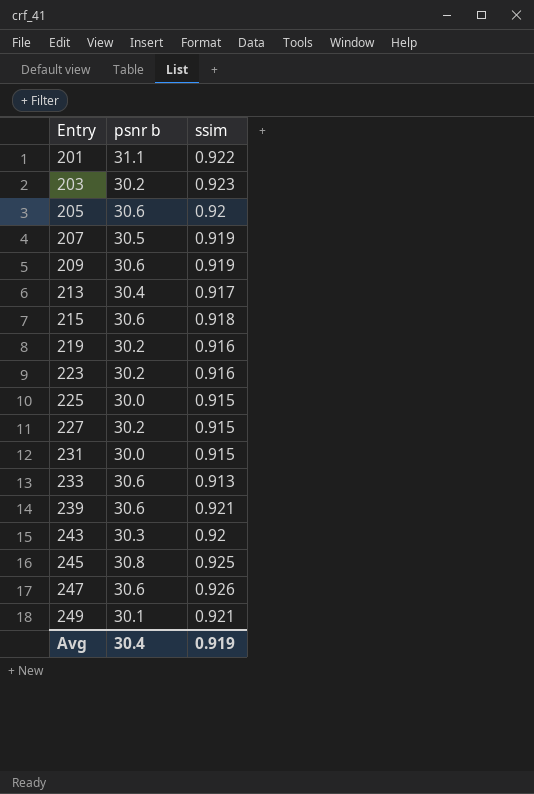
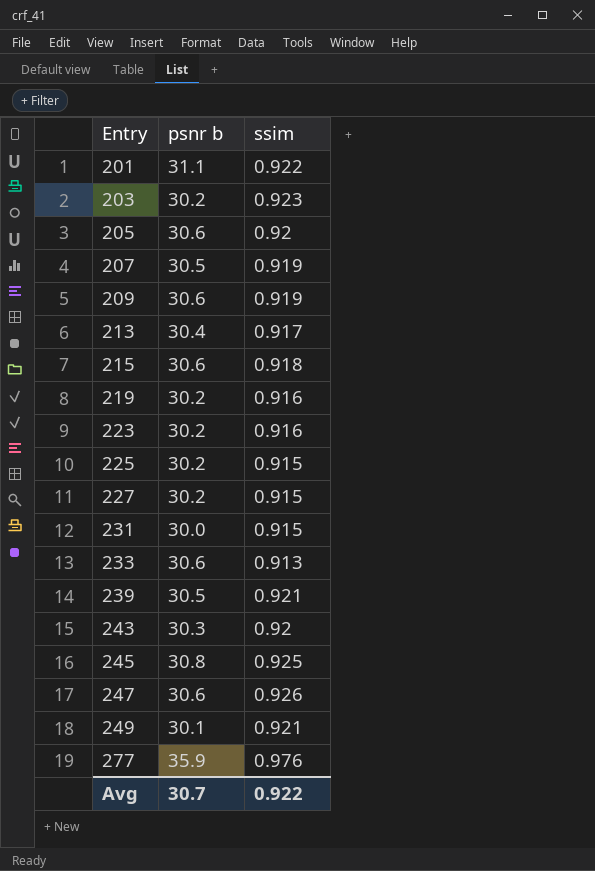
225 | psnr b: 30.0 -> 30.2
239 | psnr b: 30.6 -> 30.5
row 277: none -> 35.9 | 0.976
Avg | psnr b: 30.4 -> 30.7
Avg | ssim: 0.919 -> 0.922

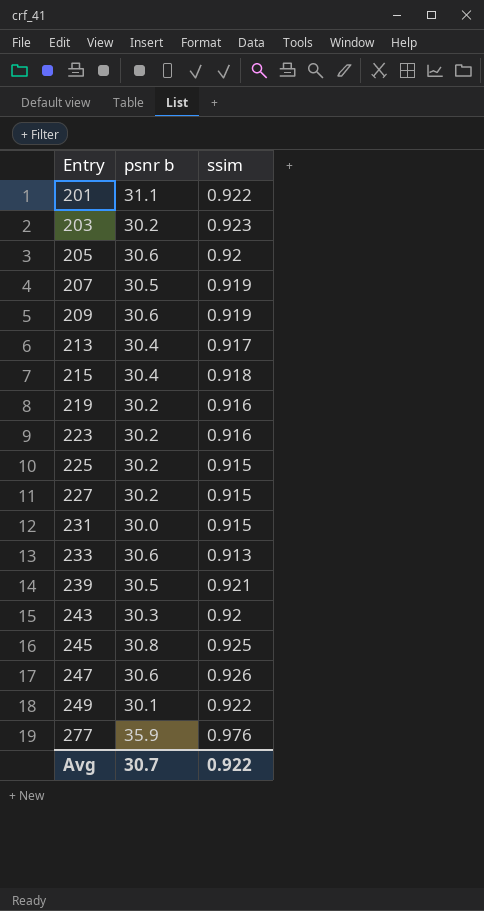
215 | psnr b: 30.6 -> 30.4
249 | ssim: 0.921 -> 0.922

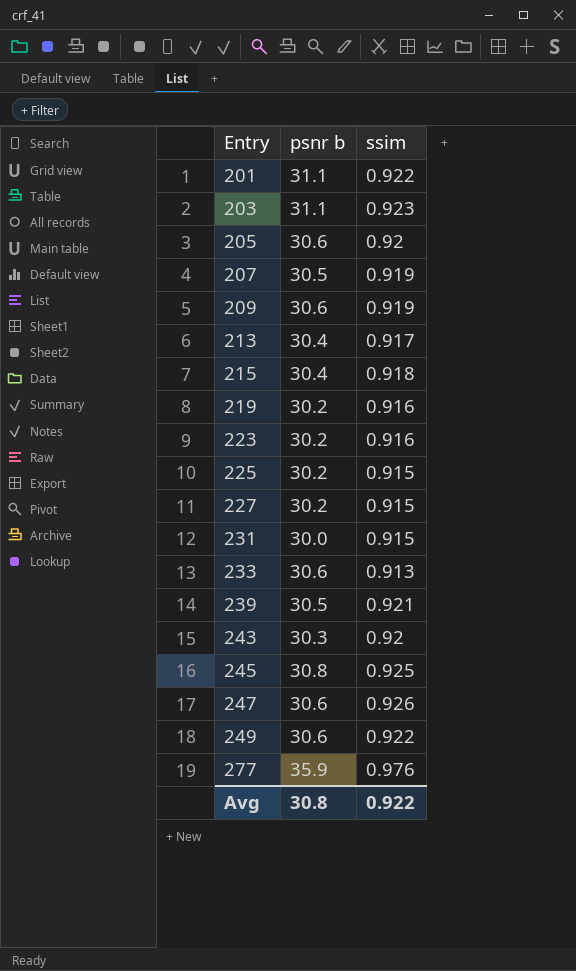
203 | psnr b: 30.2 -> 31.1
249 | psnr b: 30.1 -> 30.6
Avg | psnr b: 30.7 -> 30.8

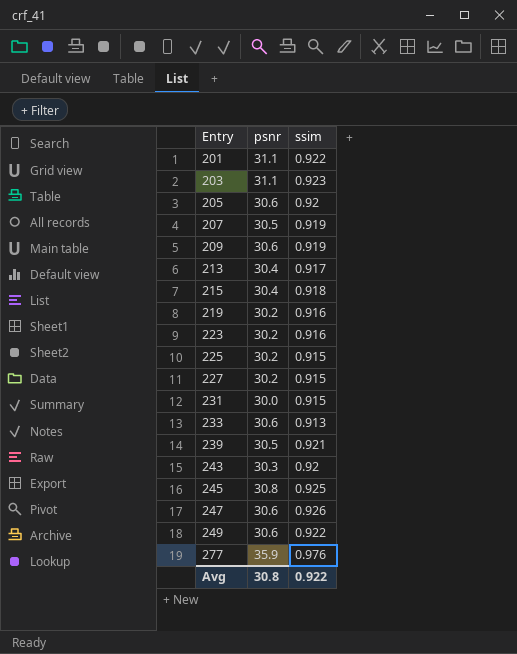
column name: psnr b -> psnr

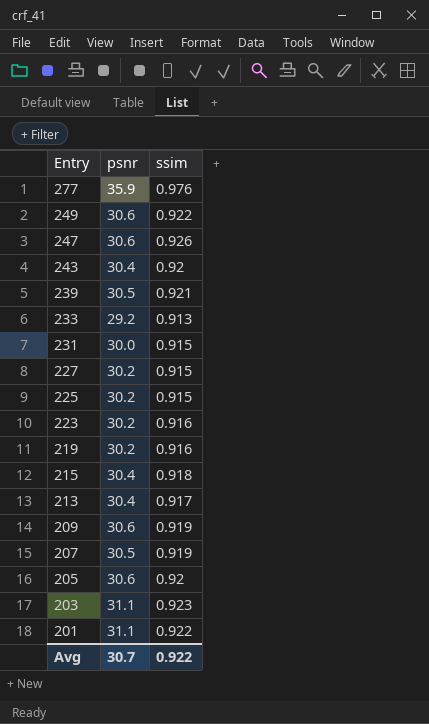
row order: Entry ascending -> Entry descending
row 245: 30.8 | 0.925 -> none
243 | psnr: 30.3 -> 30.4
233 | psnr: 30.6 -> 29.2
Avg | psnr: 30.8 -> 30.7

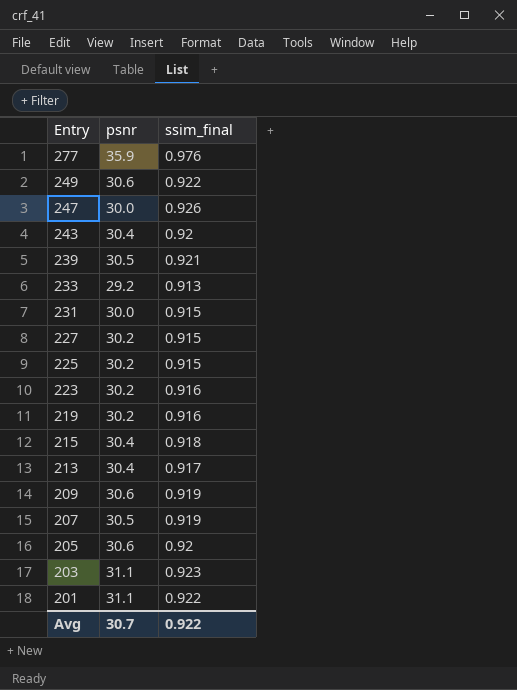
column name: ssim -> ssim_final
247 | psnr: 30.6 -> 30.0

